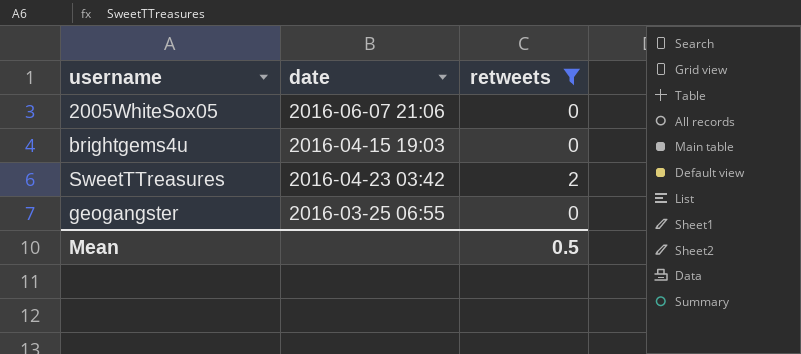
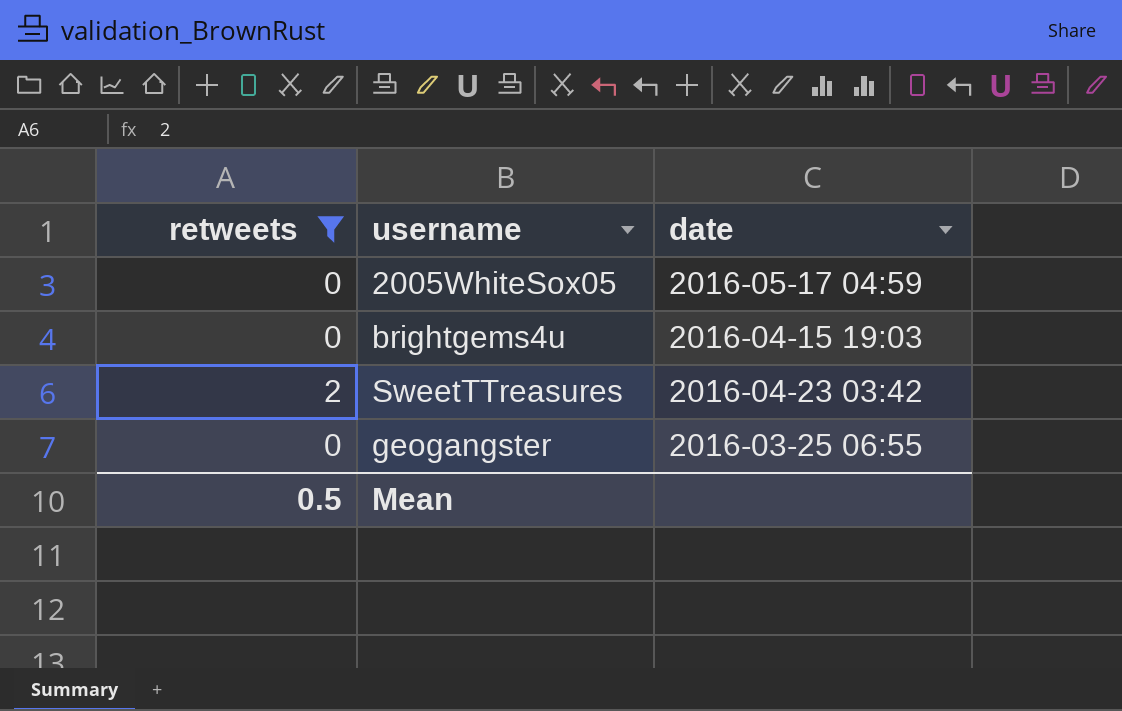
column retweets | position: 3 -> 1
2005WhiteSox05 | date: 2016-06-07 21:06 -> 2016-05-17 04:59

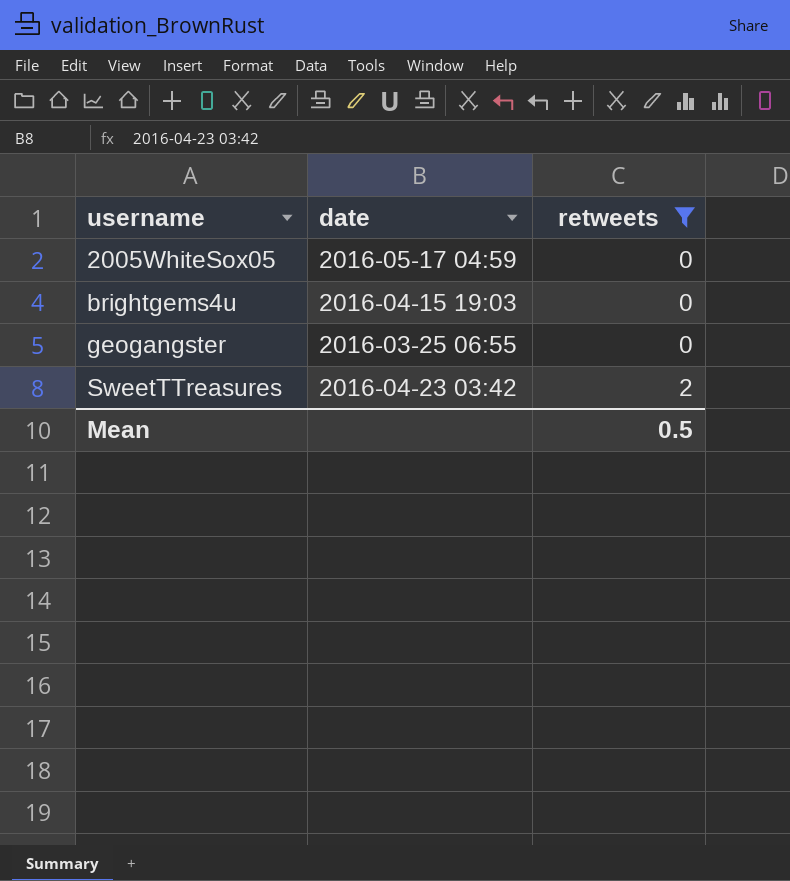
row order: none -> username ascending
column retweets | position: 1 -> 3

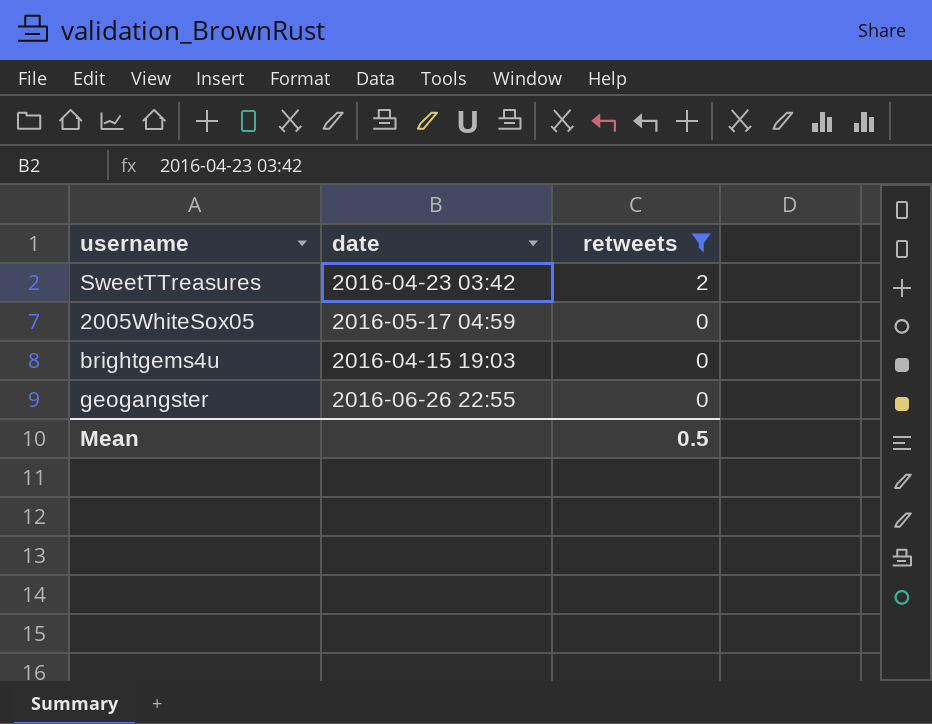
row order: username ascending -> retweets descending
geogangster | date: 2016-03-25 06:55 -> 2016-06-26 22:55

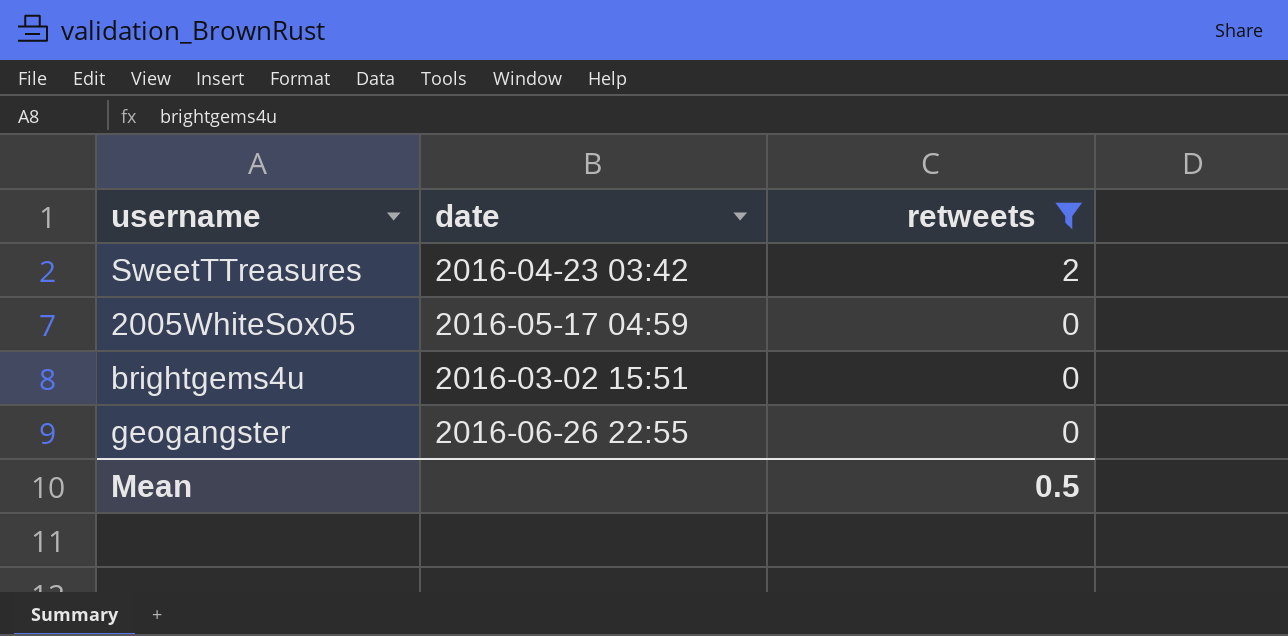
brightgems4u | date: 2016-04-15 19:03 -> 2016-03-02 15:51

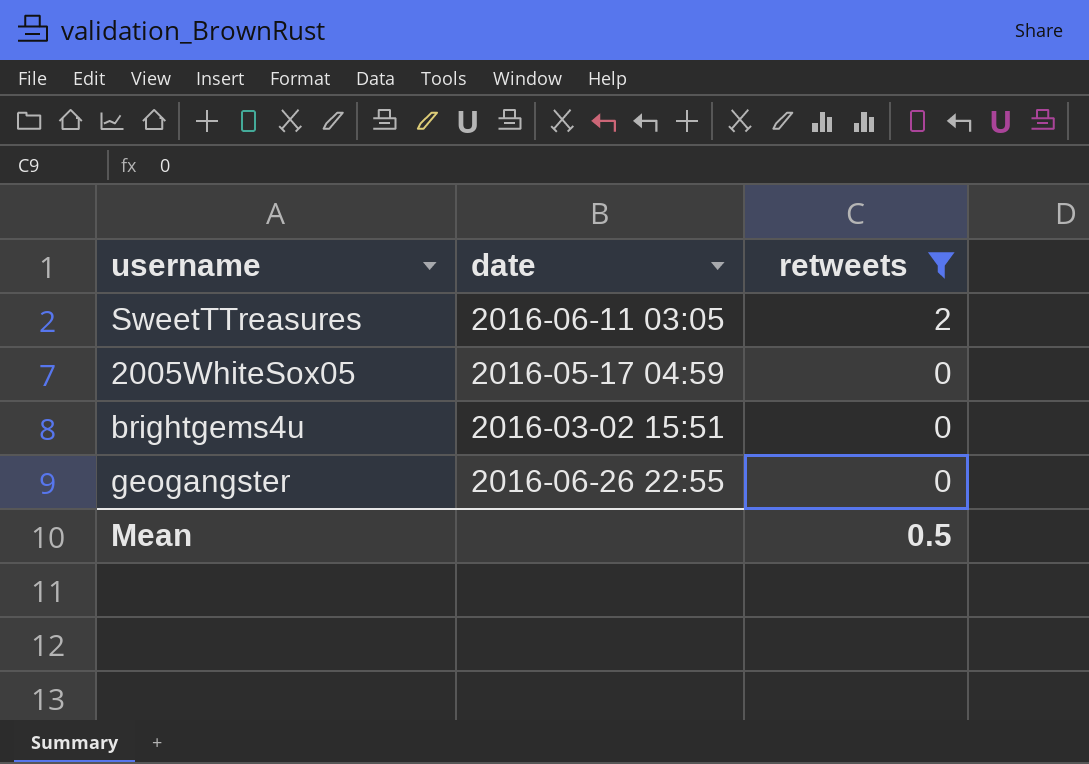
SweetTTreasures | date: 2016-04-23 03:42 -> 2016-06-11 03:05

